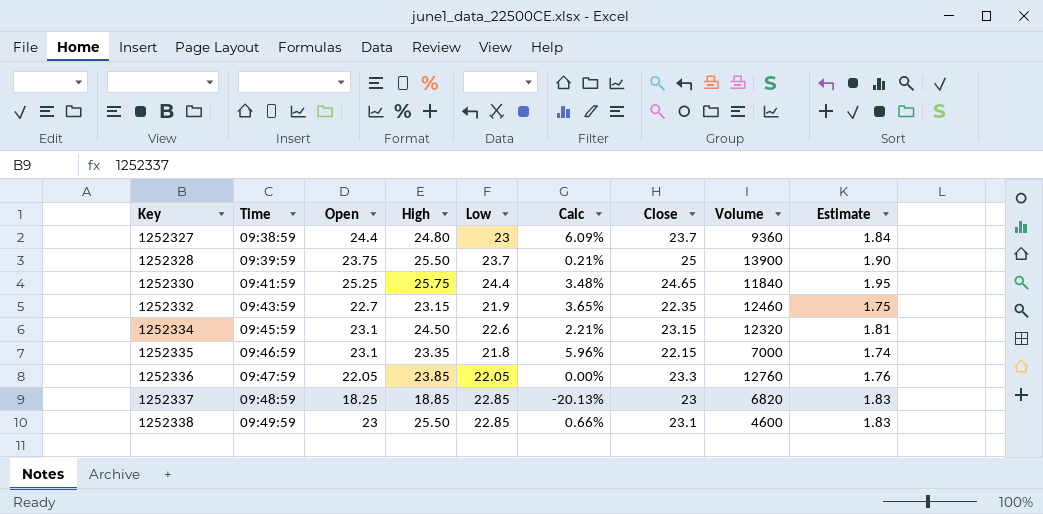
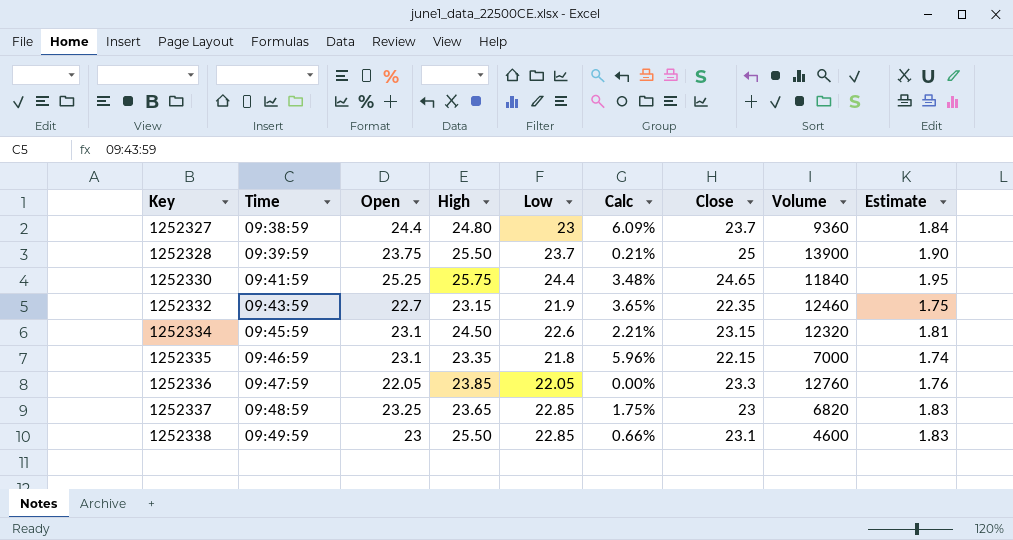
1252337 | Open: 18.25 -> 23.25
1252337 | High: 18.85 -> 23.65
1252337 | Calc: -20.13% -> 1.75%

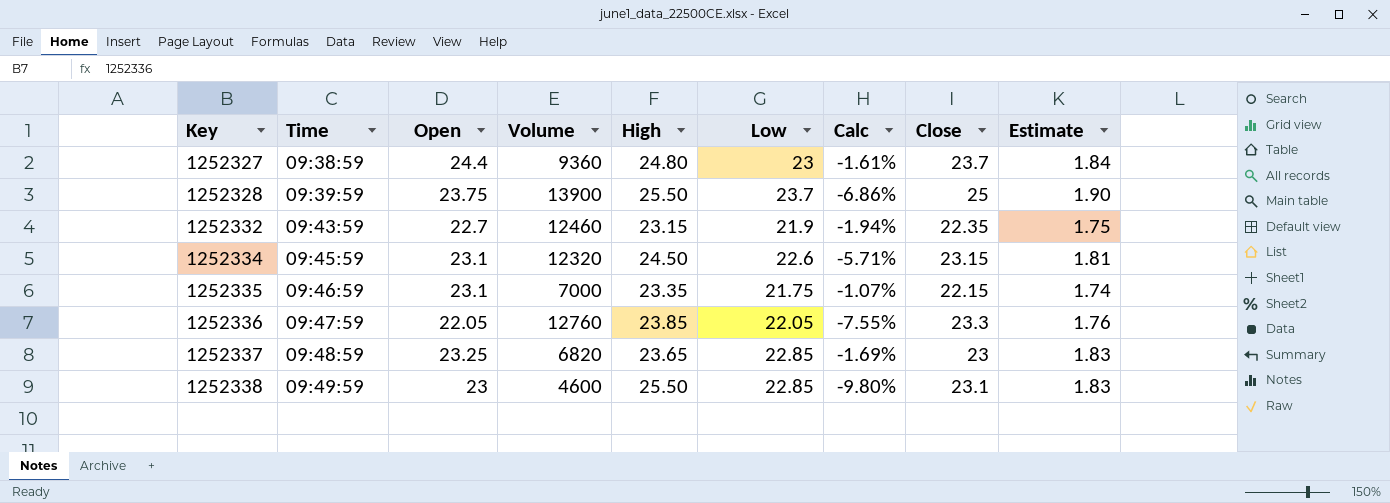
column Volume | position: 8 -> 4
column Calc | formula: ([Open] - [Low]) / [Low] -> ([Open] - [High]) / [High]
row 1252330: 09:41:59 | 25.25 | 25.75 | 24.4 | 3.48% | 24.65 | 11840 | 1.95 -> none
1252335 | Low: 21.8 -> 21.75

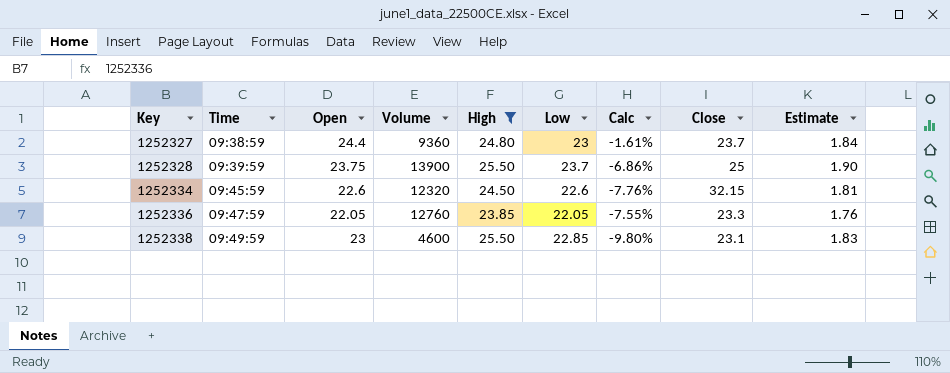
filter: none -> High >= 23.85
1252334 | Open: 23.1 -> 22.6
1252334 | Calc: -5.71% -> -7.76%
1252334 | Close: 23.15 -> 32.15

